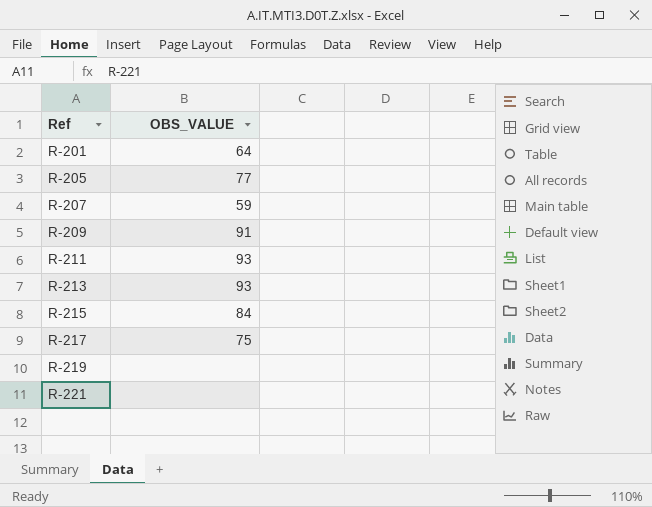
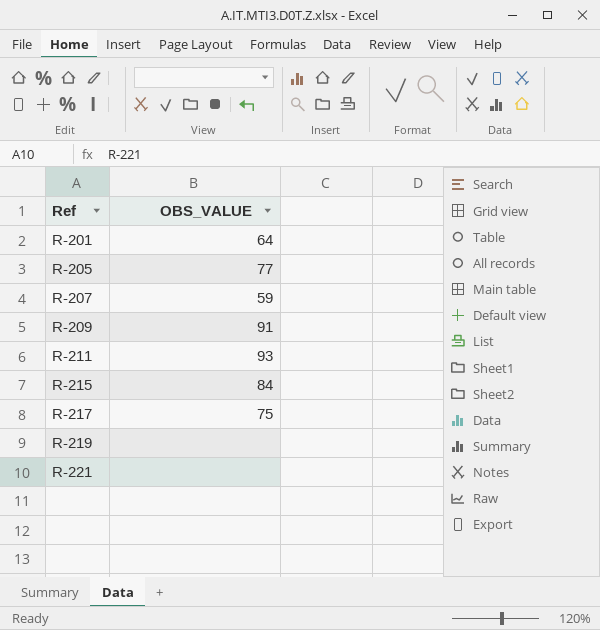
row R-213: 93 -> none

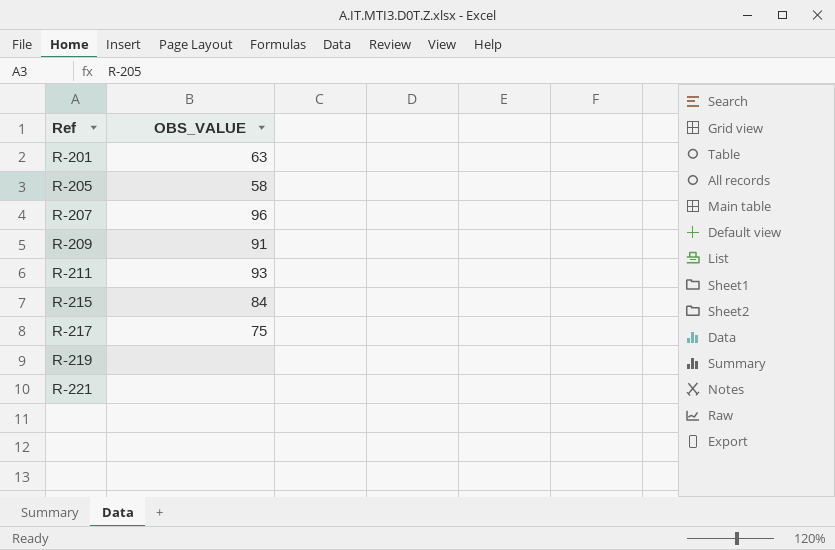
R-201 | OBS_VALUE: 64 -> 63
R-205 | OBS_VALUE: 77 -> 58
R-207 | OBS_VALUE: 59 -> 96

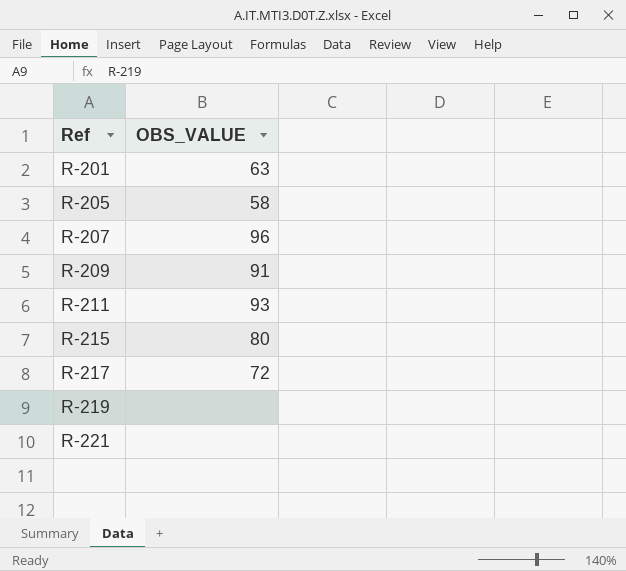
R-215 | OBS_VALUE: 84 -> 80
R-217 | OBS_VALUE: 75 -> 72

